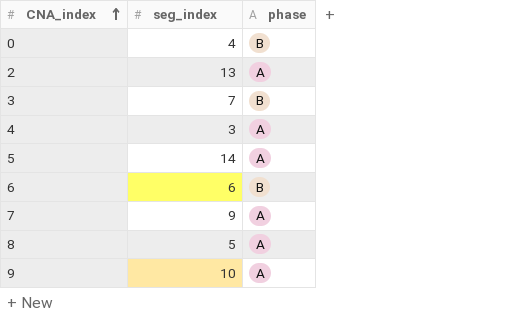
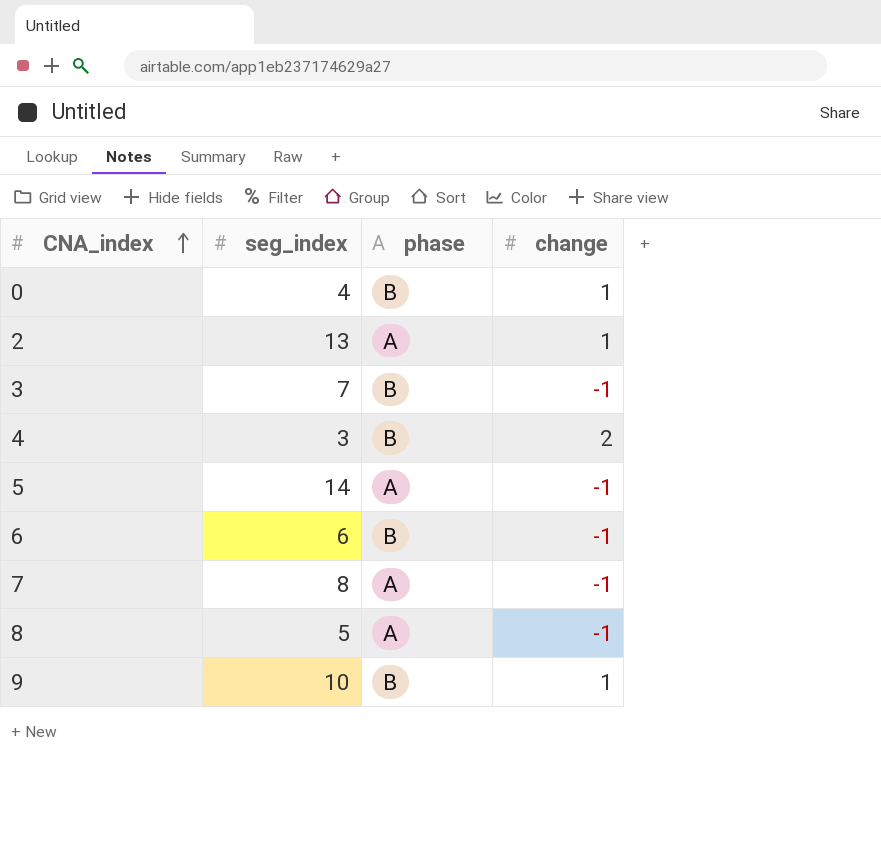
column change | position: none -> 4
4 | phase: A -> B
7 | seg_index: 9 -> 8
9 | phase: A -> B

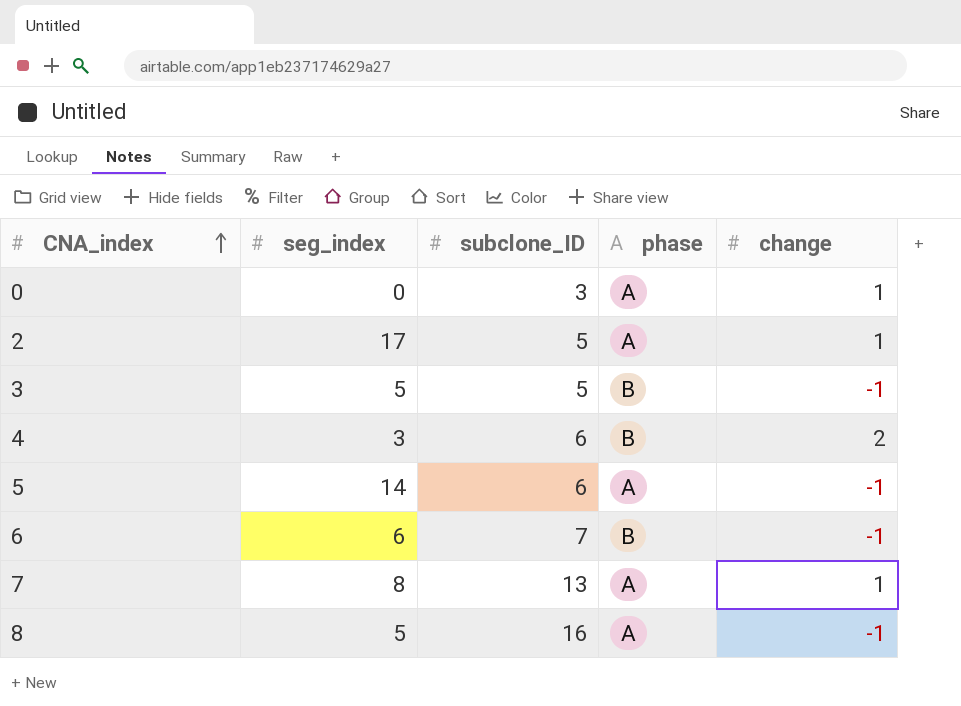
column subclone_ID | position: none -> 3
row 9: 10 | B | 1 -> none
0 | seg_index: 4 -> 0
0 | phase: B -> A
2 | seg_index: 13 -> 17
3 | seg_index: 7 -> 5
7 | change: -1 -> 1

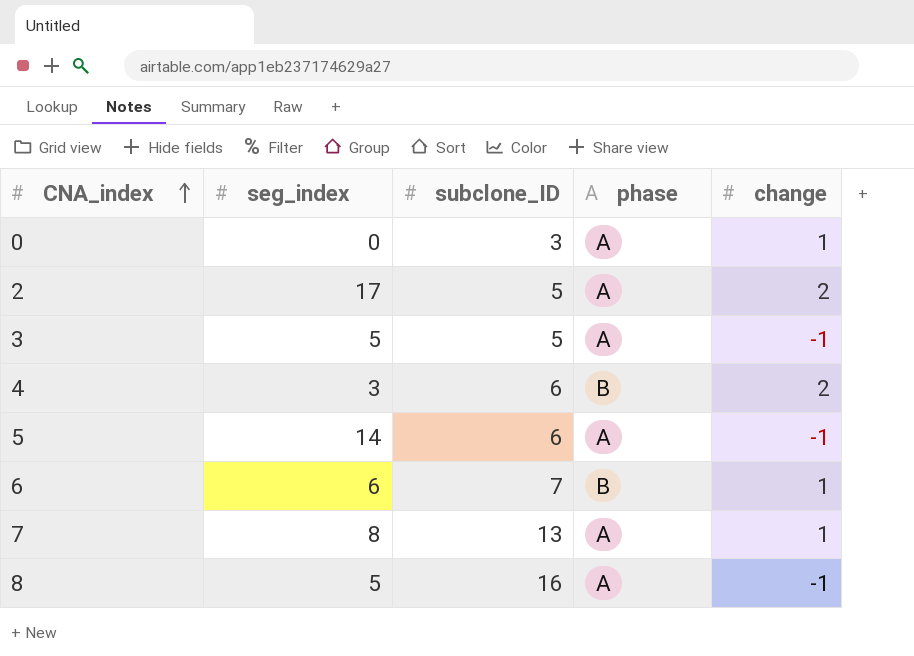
2 | change: 1 -> 2
3 | phase: B -> A
6 | change: -1 -> 1

